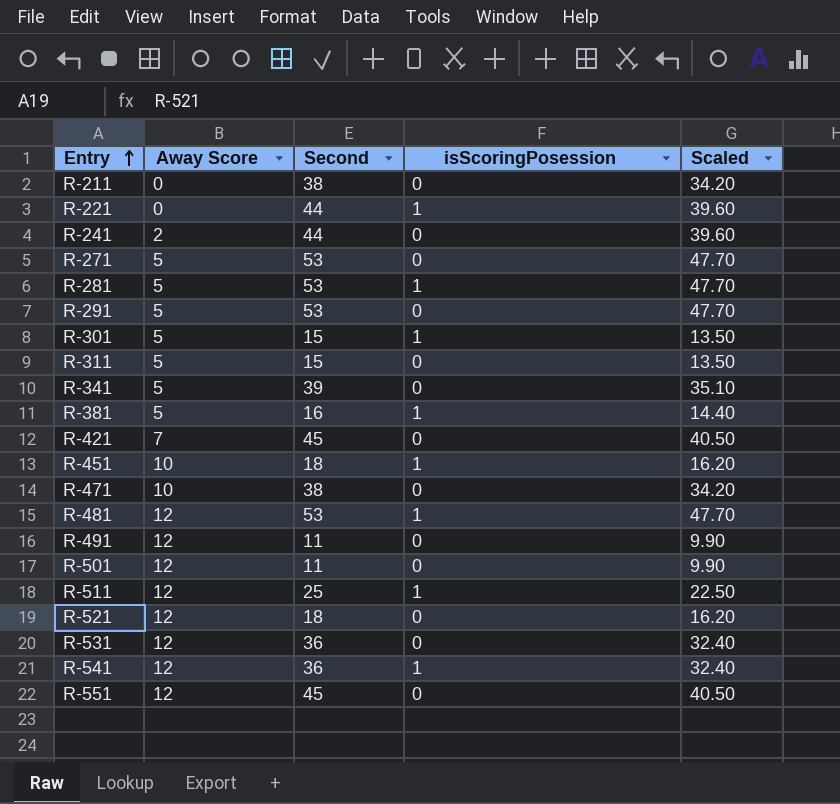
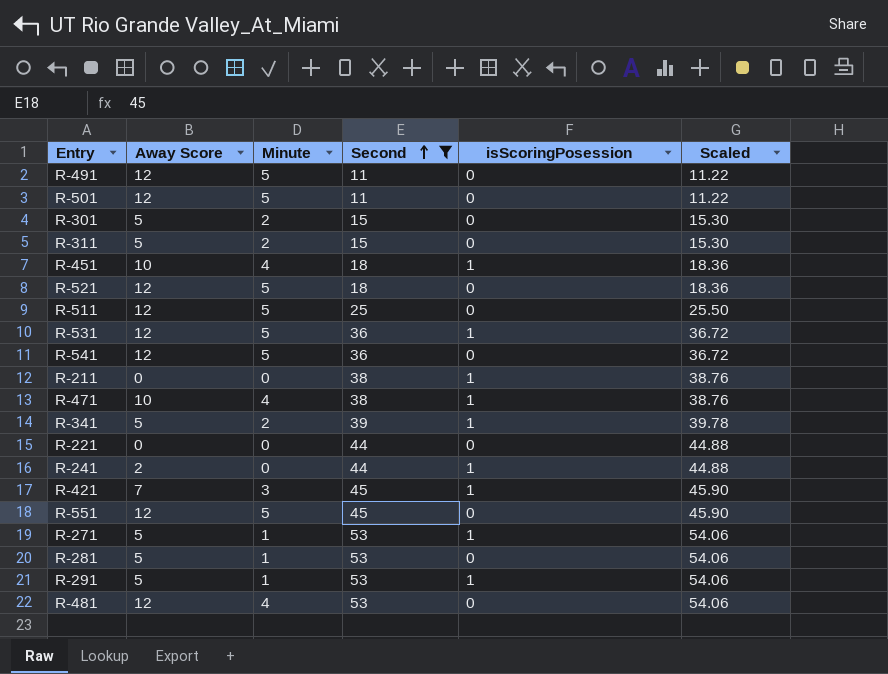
filter: none -> Second != 16
row order: Entry ascending -> Second ascending
column Minute | position: none -> 3
column Scaled | formula: [Second] * 0.9 -> [Second] * 1.02
R-301 | isScoringPosession: 1 -> 0
R-511 | isScoringPosession: 1 -> 0
R-531 | isScoringPosession: 0 -> 1
R-541 | isScoringPosession: 1 -> 0
R-211 | isScoringPosession: 0 -> 1
R-471 | isScoringPosession: 0 -> 1
R-341 | isScoringPosession: 0 -> 1
R-221 | isScoringPosession: 1 -> 0
R-241 | isScoringPosession: 0 -> 1
R-421 | isScoringPosession: 0 -> 1
R-271 | isScoringPosession: 0 -> 1
R-281 | isScoringPosession: 1 -> 0
R-291 | isScoringPosession: 0 -> 1
R-481 | isScoringPosession: 1 -> 0

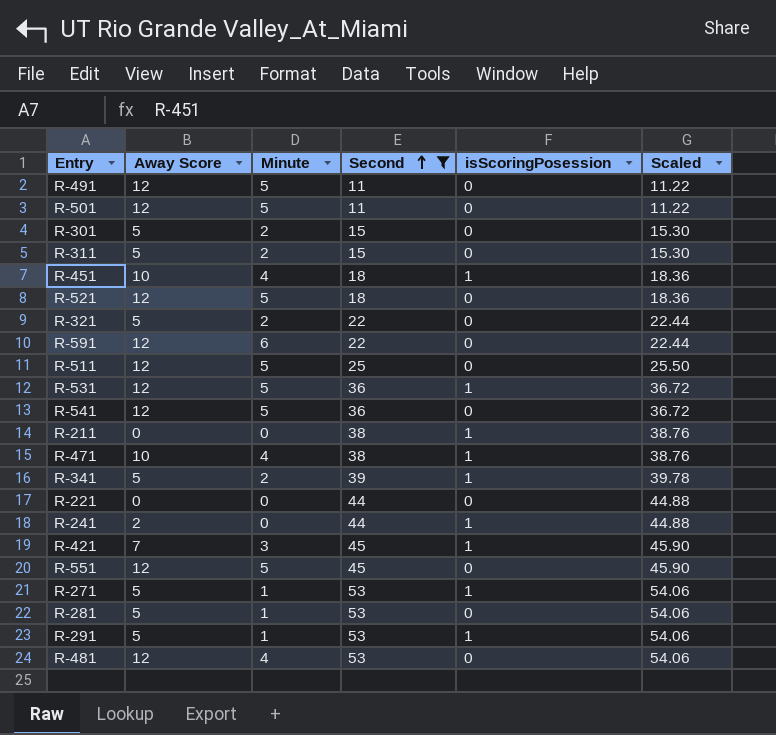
row R-321: none -> 5 | 2 | 22 | 0 | 22.44
row R-591: none -> 12 | 6 | 22 | 0 | 22.44

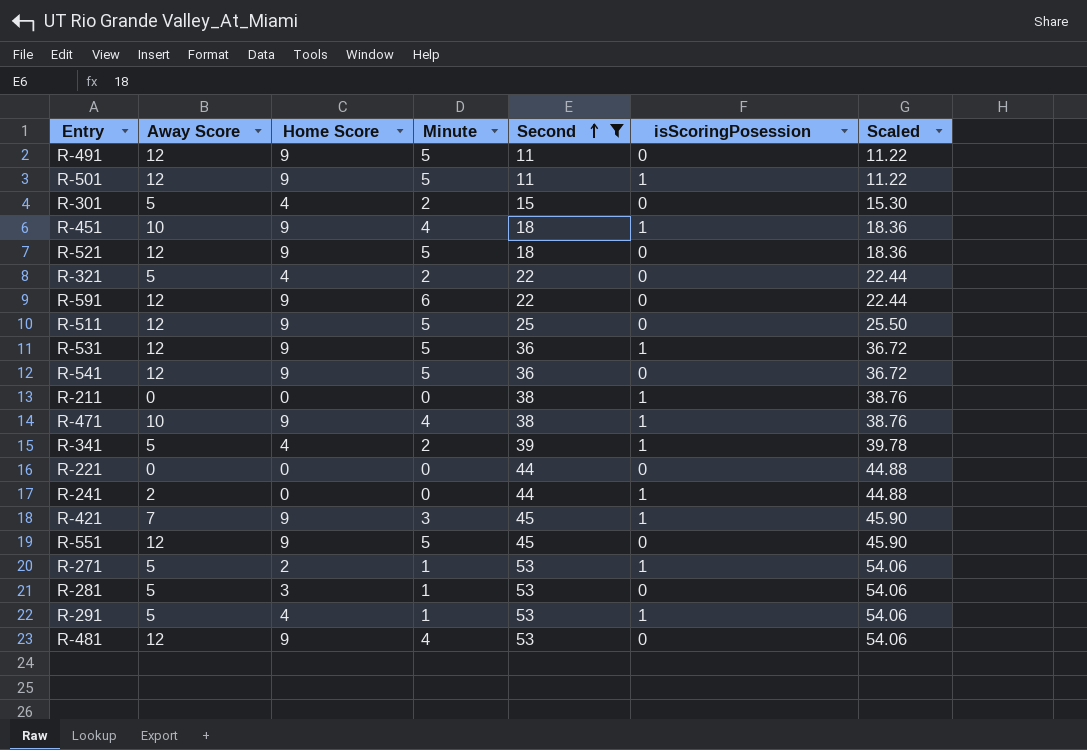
column Home Score | position: none -> 3
row R-311: 5 | 2 | 15 | 0 | 15.30 -> none
R-501 | isScoringPosession: 0 -> 1

